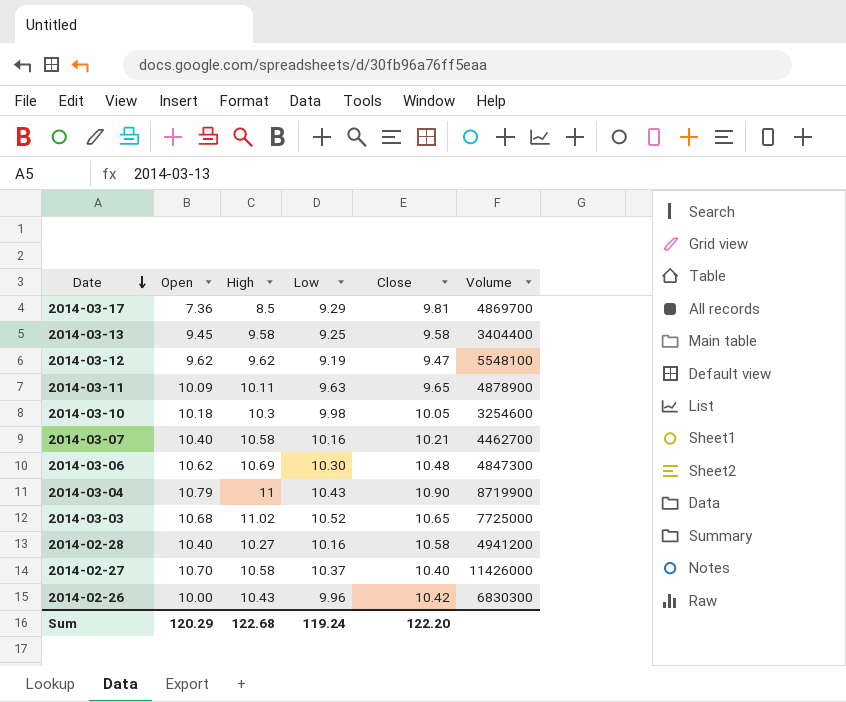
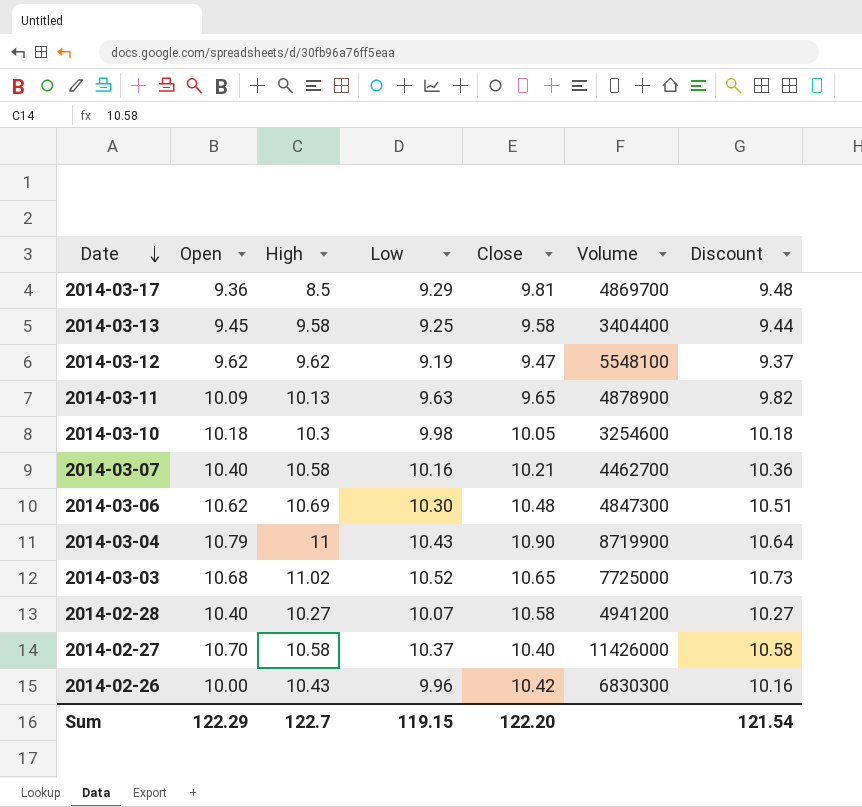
column Discount | formula: none -> [Low] * 1.02
2014-03-17 | Open: 7.36 -> 9.36
2014-03-11 | High: 10.11 -> 10.13
2014-02-28 | Low: 10.16 -> 10.07
Sum | Open: 120.29 -> 122.29
Sum | High: 122.68 -> 122.7
Sum | Low: 119.24 -> 119.15

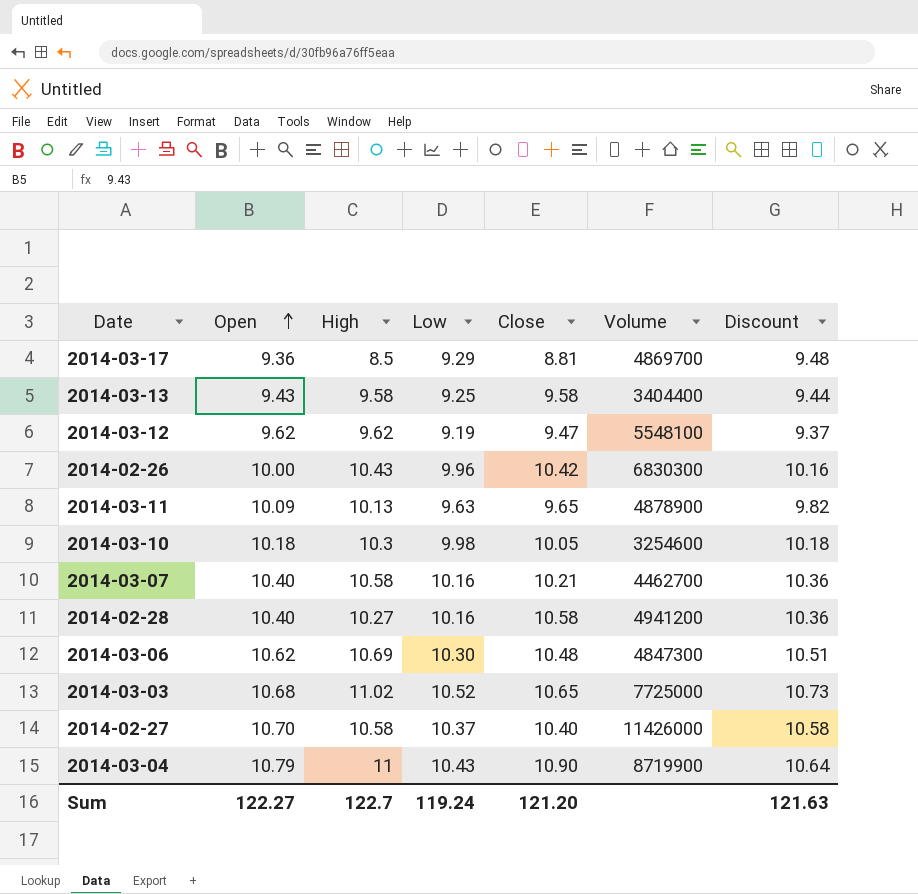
row order: Date descending -> Open ascending
2014-03-17 | Close: 9.81 -> 8.81
2014-03-13 | Open: 9.45 -> 9.43
2014-02-28 | Low: 10.07 -> 10.16
2014-02-28 | Discount: 10.27 -> 10.36
Sum | Open: 122.29 -> 122.27
Sum | Low: 119.15 -> 119.24
Sum | Close: 122.20 -> 121.20
Sum | Discount: 121.54 -> 121.63

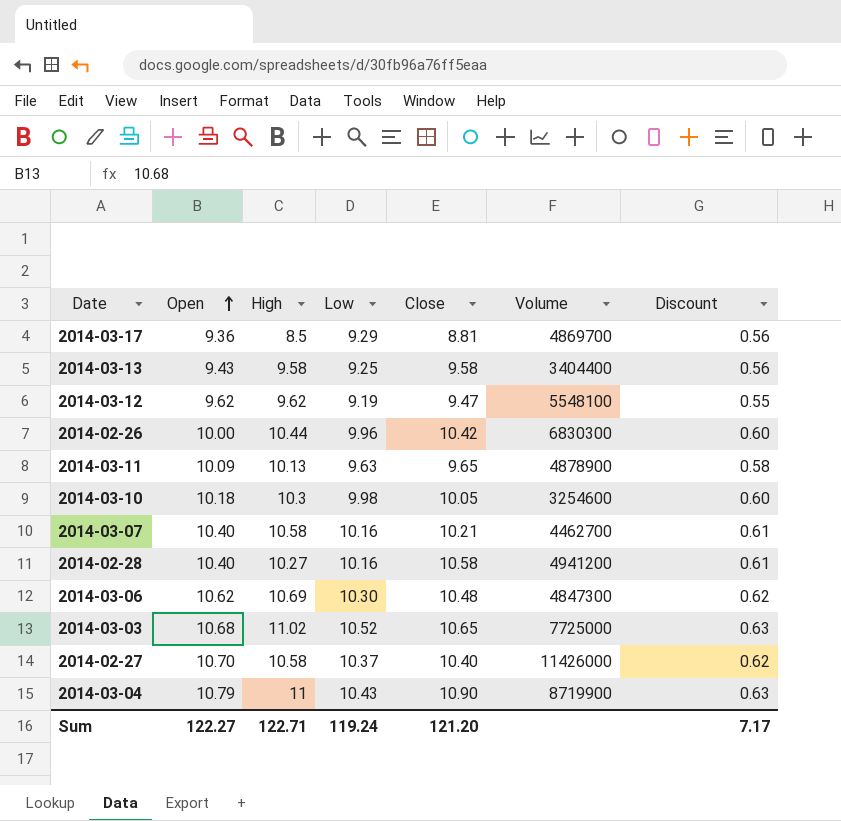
column Discount | formula: [Low] * 1.02 -> [Low] * 0.06
2014-02-26 | High: 10.43 -> 10.44
Sum | High: 122.7 -> 122.71
Sum | Discount: 121.63 -> 7.17

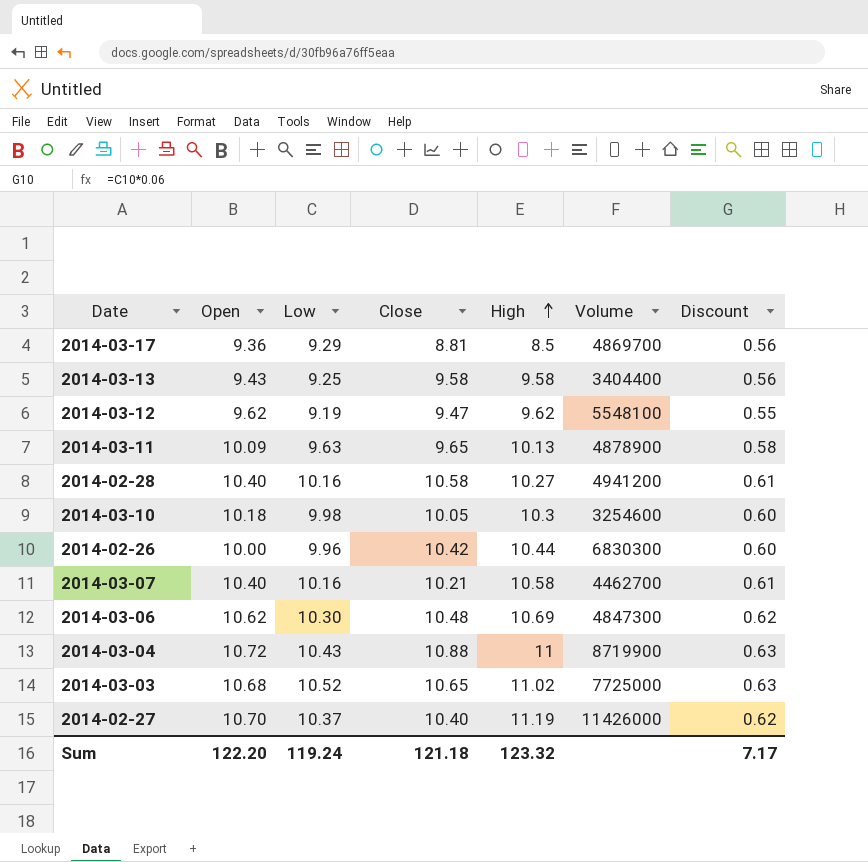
row order: Open ascending -> High ascending
column High | position: 3 -> 5
2014-03-04 | Open: 10.79 -> 10.72
2014-03-04 | Close: 10.90 -> 10.88
2014-02-27 | High: 10.58 -> 11.19
Sum | Open: 122.27 -> 122.20
Sum | Close: 121.20 -> 121.18
Sum | High: 122.71 -> 123.32

